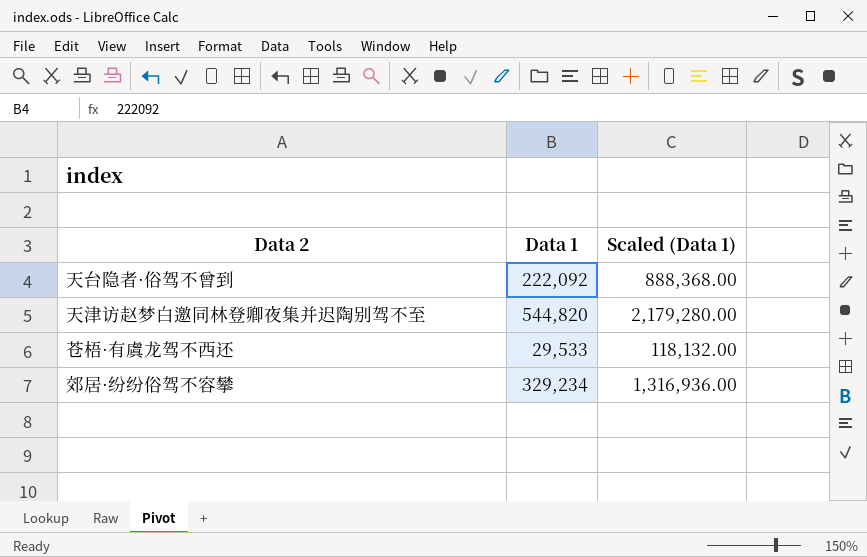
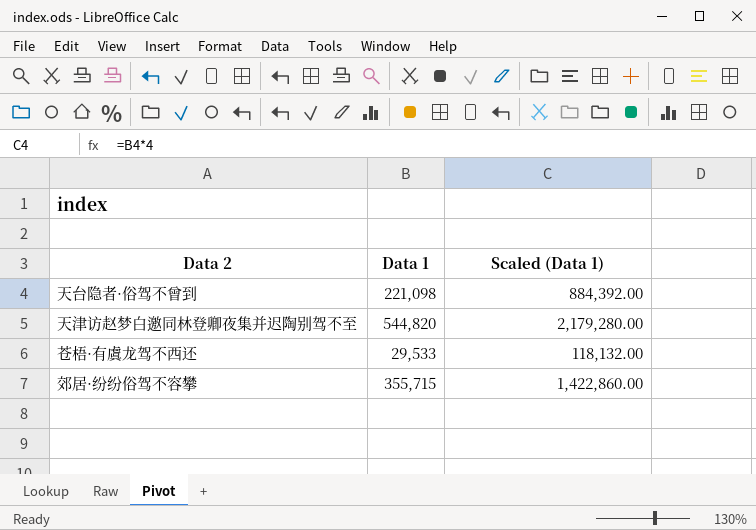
天台隐者·俗驾不曾到 | Data 1: 222,092 -> 221,098
天台隐者·俗驾不曾到 | Scaled (Data 1): 888,368.00 -> 884,392.00
郊居·纷纷俗驾不容攀 | Data 1: 329,234 -> 355,715
郊居·纷纷俗驾不容攀 | Scaled (Data 1): 1,316,936.00 -> 1,422,860.00

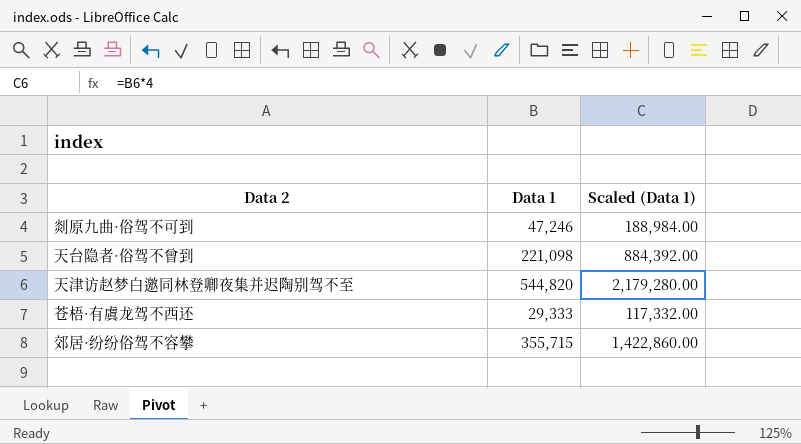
row 剡原九曲·俗驾不可到: none -> 47,246 | 188,984.00
苍梧·有虞龙驾不西还 | Data 1: 29,533 -> 29,333
苍梧·有虞龙驾不西还 | Scaled (Data 1): 118,132.00 -> 117,332.00

